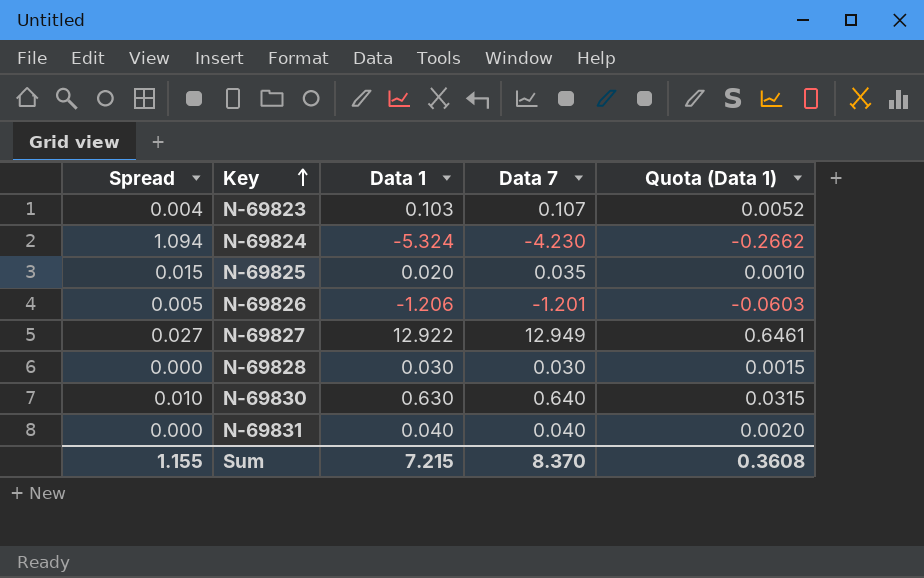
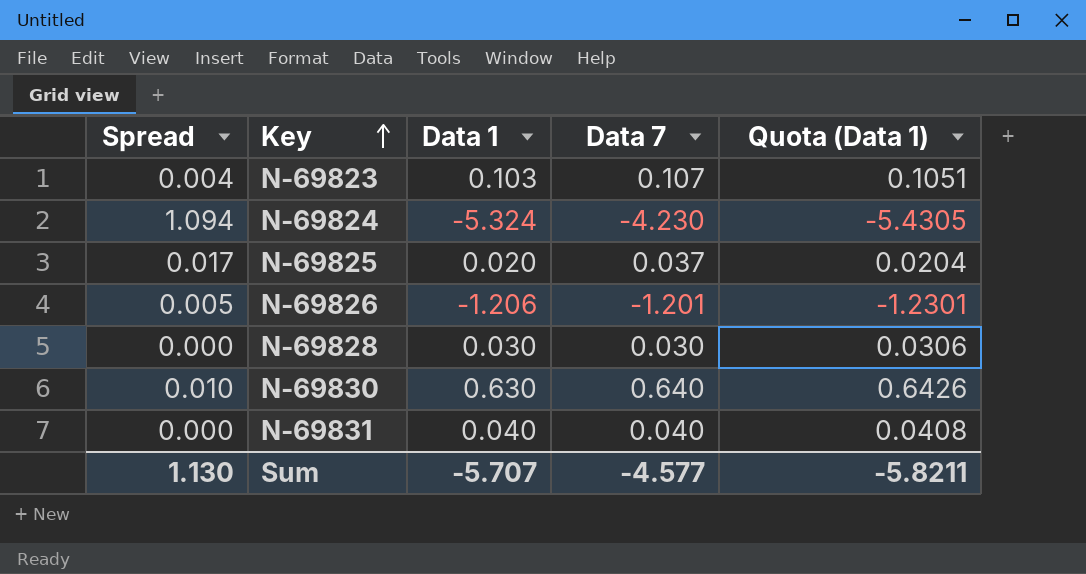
column Quota (Data 1) | formula: [Data 1] * 0.05 -> [Data 1] * 1.02
row N-69827: 0.027 | 12.922 | 12.949 | 0.6461 -> none
N-69825 | Spread: 0.015 -> 0.017
N-69825 | Data 7: 0.035 -> 0.037
Sum | Spread: 1.155 -> 1.130
Sum | Data 1: 7.215 -> -5.707
Sum | Data 7: 8.370 -> -4.577
Sum | Quota (Data 1): 0.3608 -> -5.8211

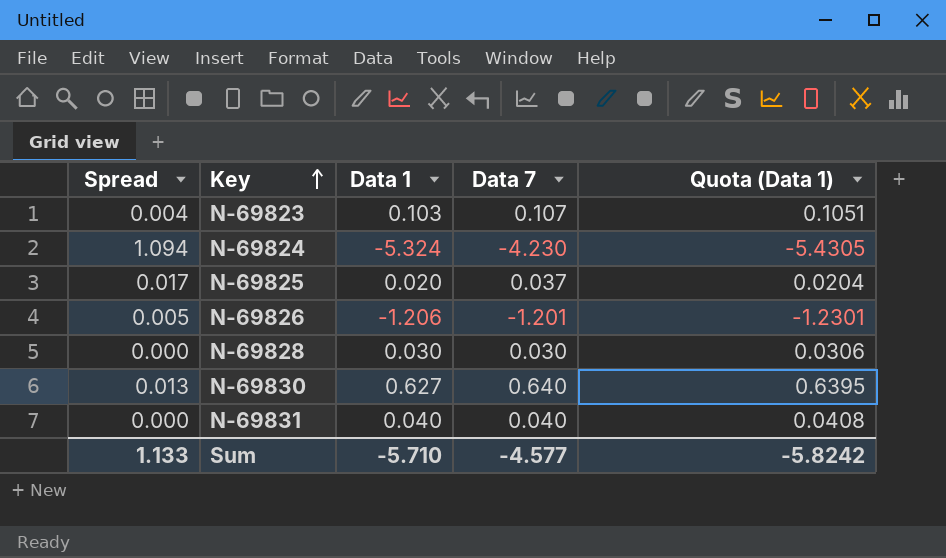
N-69830 | Spread: 0.010 -> 0.013
N-69830 | Data 1: 0.630 -> 0.627
N-69830 | Quota (Data 1): 0.6426 -> 0.6395
Sum | Spread: 1.130 -> 1.133
Sum | Data 1: -5.707 -> -5.710
Sum | Quota (Data 1): -5.8211 -> -5.8242

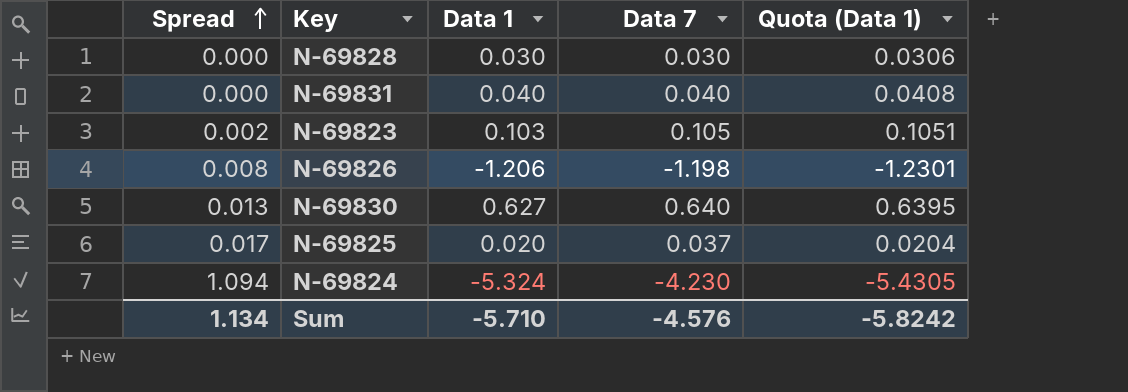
row order: Key ascending -> Spread ascending
N-69823 | Spread: 0.004 -> 0.002
N-69823 | Data 7: 0.107 -> 0.105
N-69826 | Spread: 0.005 -> 0.008
N-69826 | Data 7: -1.201 -> -1.198
Sum | Spread: 1.133 -> 1.134
Sum | Data 7: -4.577 -> -4.576

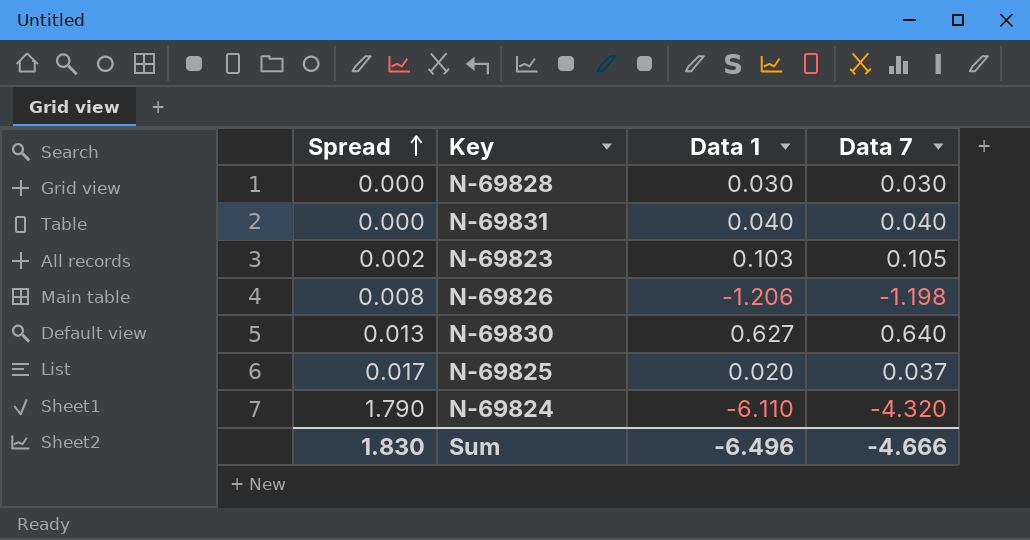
column Quota (Data 1) | formula: [Data 1] * 1.02 -> none
N-69824 | Spread: 1.094 -> 1.790
N-69824 | Data 1: -5.324 -> -6.110
N-69824 | Data 7: -4.230 -> -4.320
Sum | Spread: 1.134 -> 1.830
Sum | Data 1: -5.710 -> -6.496
Sum | Data 7: -4.576 -> -4.666

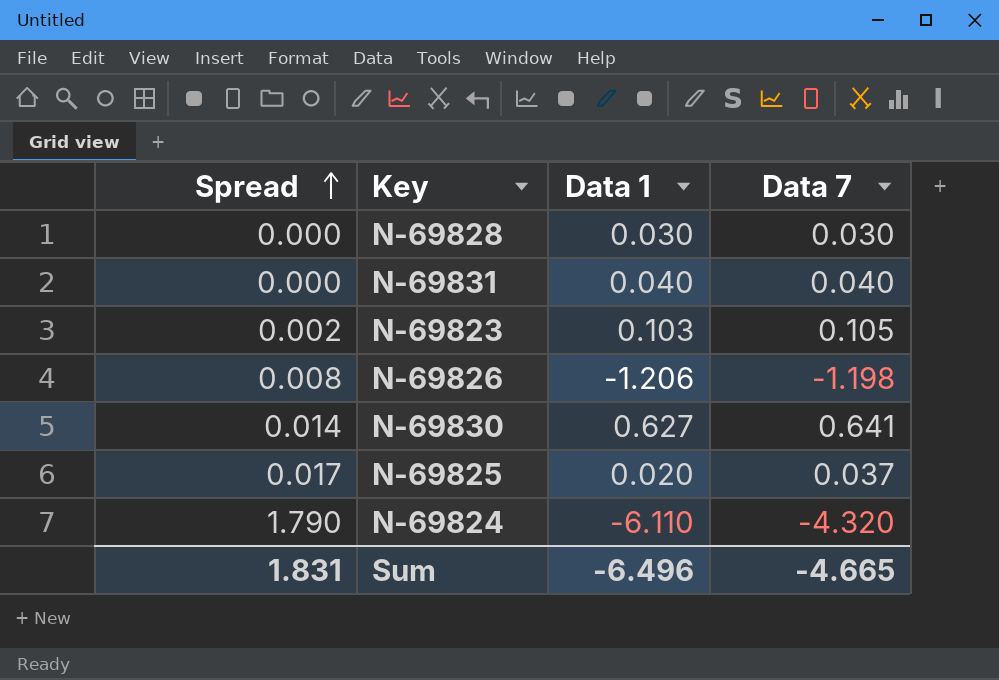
N-69830 | Spread: 0.013 -> 0.014
N-69830 | Data 7: 0.640 -> 0.641
Sum | Spread: 1.830 -> 1.831
Sum | Data 7: -4.666 -> -4.665

